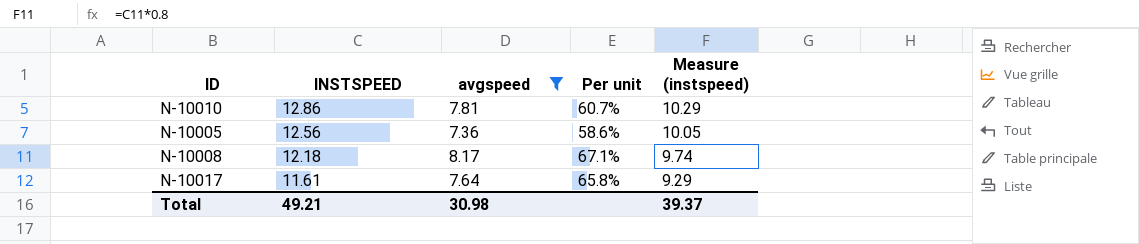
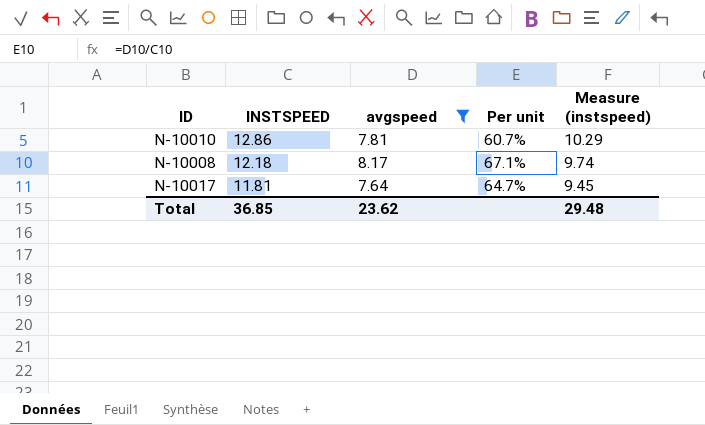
row N-10005: 12.56 | 7.36 | 58.6% | 10.05 -> none
N-10017 | INSTSPEED: 11.61 -> 11.81
N-10017 | Per unit: 65.8% -> 64.7%
N-10017 | Measure (instspeed): 9.29 -> 9.45
Total | INSTSPEED: 49.21 -> 36.85
Total | avgspeed: 30.98 -> 23.62
Total | Measure (instspeed): 39.37 -> 29.48

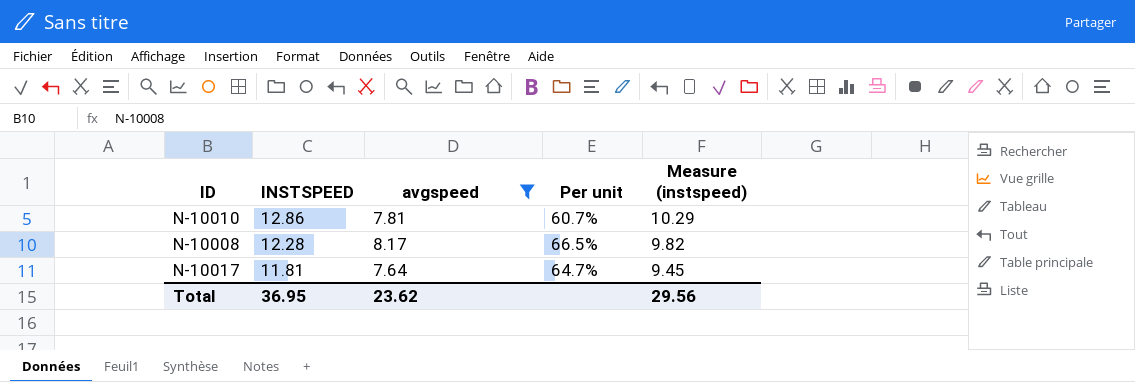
N-10008 | INSTSPEED: 12.18 -> 12.28
N-10008 | Per unit: 67.1% -> 66.5%
N-10008 | Measure (instspeed): 9.74 -> 9.82
Total | INSTSPEED: 36.85 -> 36.95
Total | Measure (instspeed): 29.48 -> 29.56

